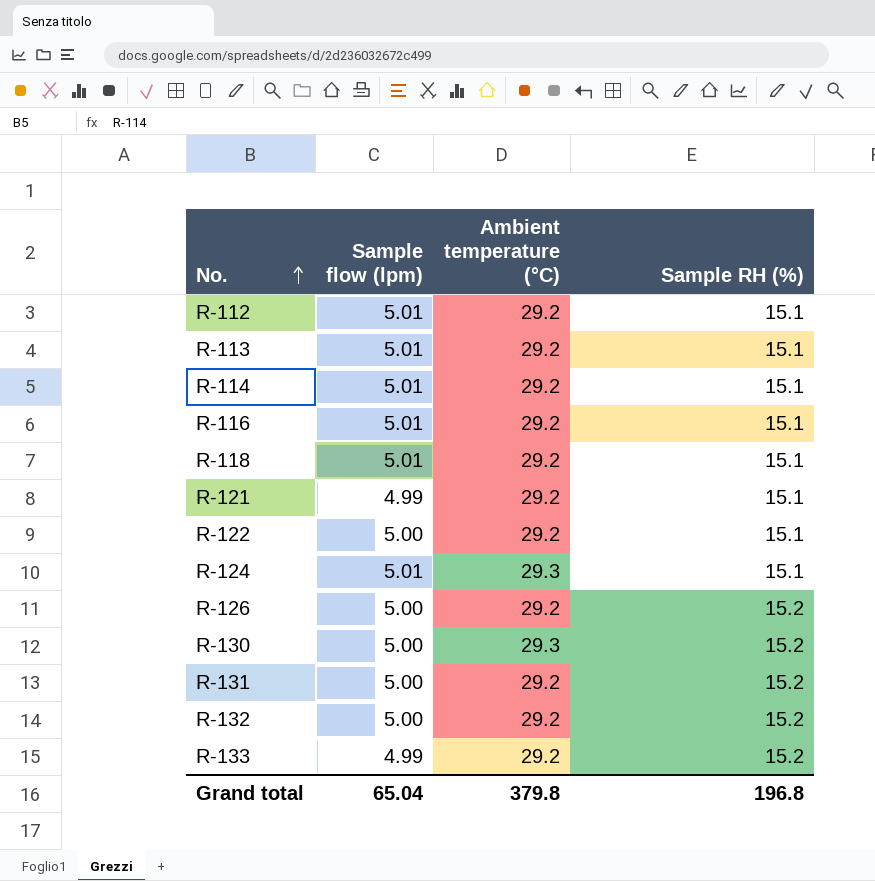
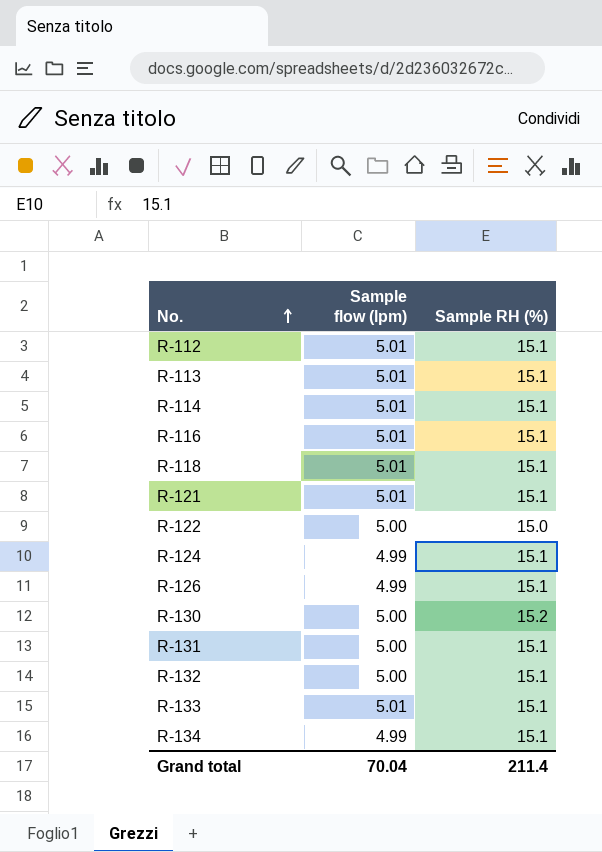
column Ambient temperature (°C) | position: 3 -> none
R-121 | Sample flow (lpm): 4.99 -> 5.01
R-122 | Sample RH (%): 15.1 -> 15.0
R-124 | Sample flow (lpm): 5.01 -> 4.99
R-126 | Sample flow (lpm): 5.00 -> 4.99
R-126 | Sample RH (%): 15.2 -> 15.1
R-131 | Sample RH (%): 15.2 -> 15.1
R-132 | Sample RH (%): 15.2 -> 15.1
R-133 | Sample flow (lpm): 4.99 -> 5.01
R-133 | Sample RH (%): 15.2 -> 15.1
row R-134: none -> 4.99 | 15.1
Grand total | Sample flow (lpm): 65.04 -> 70.04
Grand total | Sample RH (%): 196.8 -> 211.4

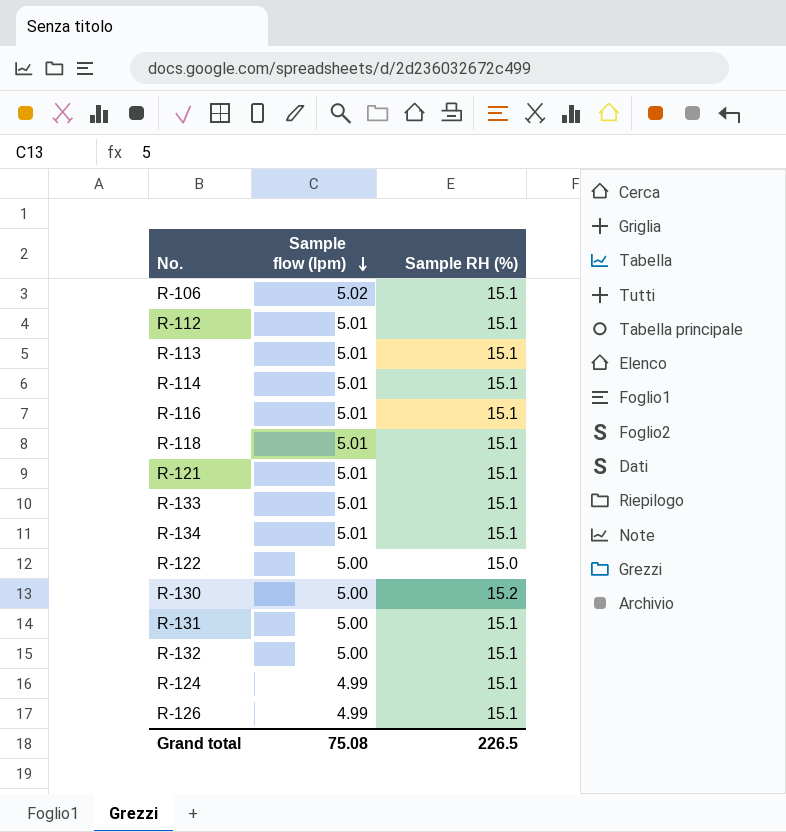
row order: No. ascending -> Sample flow (lpm) descending
row R-106: none -> 5.02 | 15.1
R-134 | Sample flow (lpm): 4.99 -> 5.01
Grand total | Sample flow (lpm): 70.04 -> 75.08
Grand total | Sample RH (%): 211.4 -> 226.5

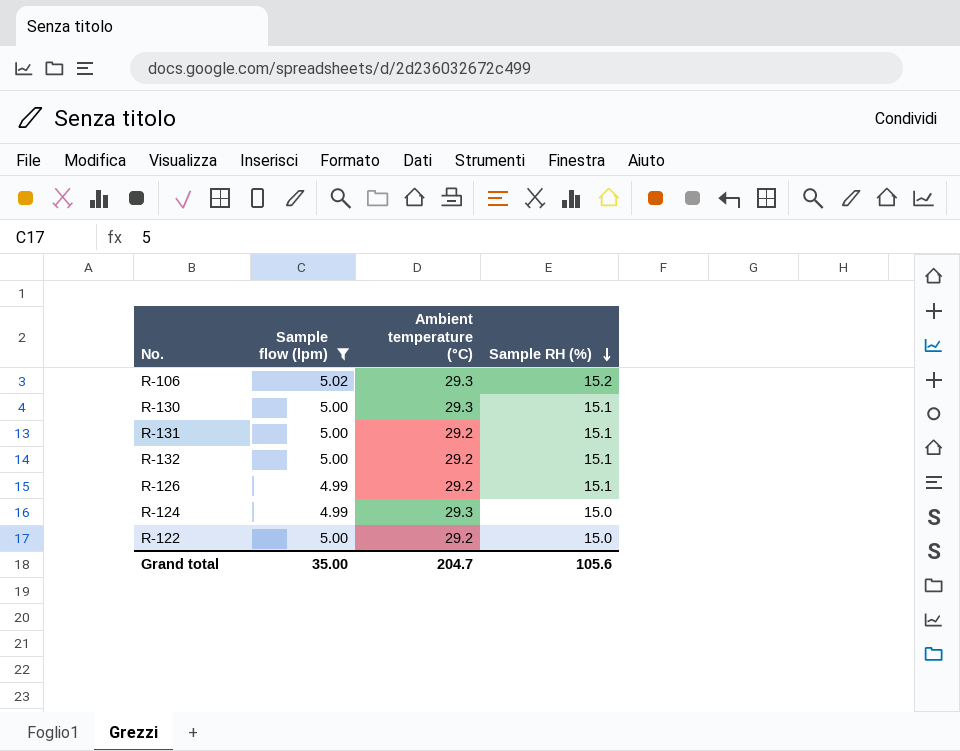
filter: none -> Sample flow (lpm) != 5.01
row order: Sample flow (lpm) descending -> Sample RH (%) descending
column Ambient temperature (°C) | position: none -> 3
R-106 | Sample RH (%): 15.1 -> 15.2
R-130 | Sample RH (%): 15.2 -> 15.1
R-124 | Sample RH (%): 15.1 -> 15.0
Grand total | Sample flow (lpm): 75.08 -> 35.00
Grand total | Sample RH (%): 226.5 -> 105.6

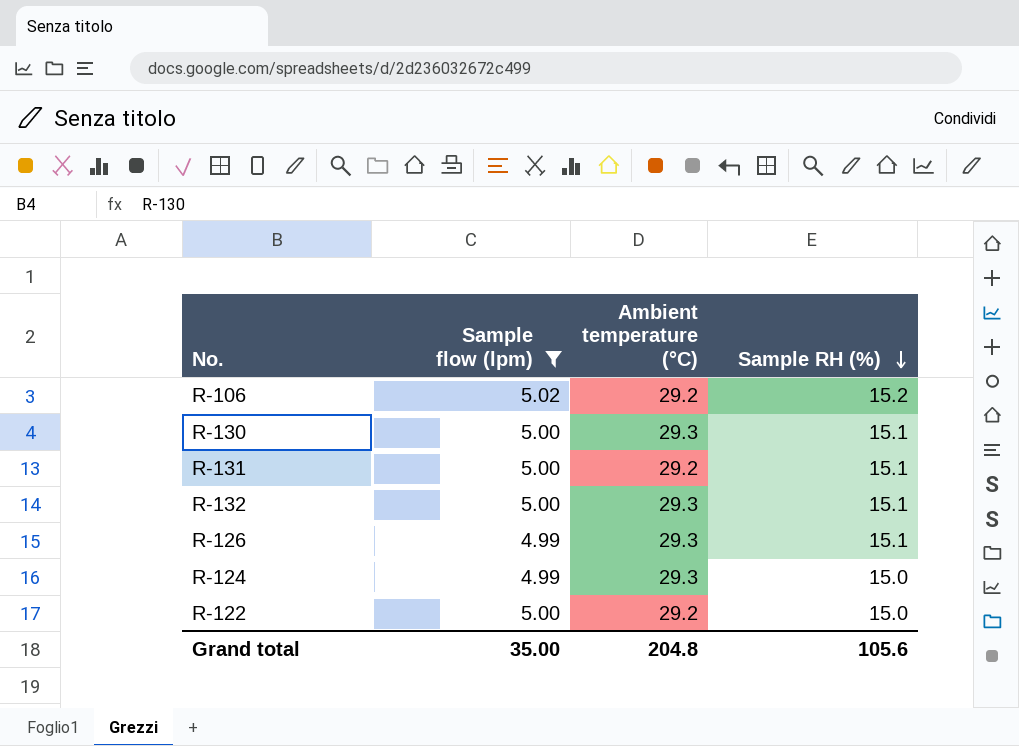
R-106 | Ambient temperature (°C): 29.3 -> 29.2
R-132 | Ambient temperature (°C): 29.2 -> 29.3
R-126 | Ambient temperature (°C): 29.2 -> 29.3
Grand total | Ambient temperature (°C): 204.7 -> 204.8

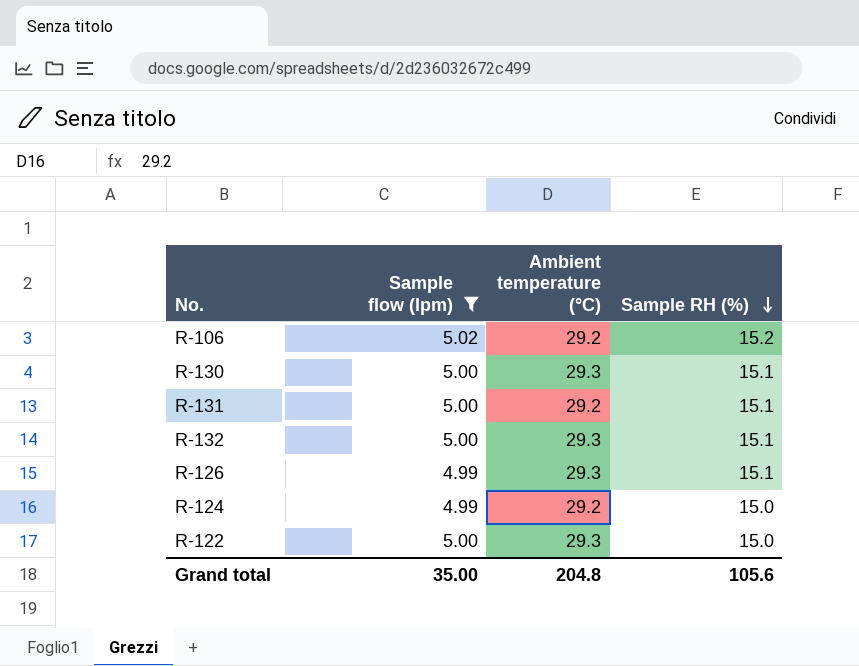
R-124 | Ambient temperature (°C): 29.3 -> 29.2
R-122 | Ambient temperature (°C): 29.2 -> 29.3

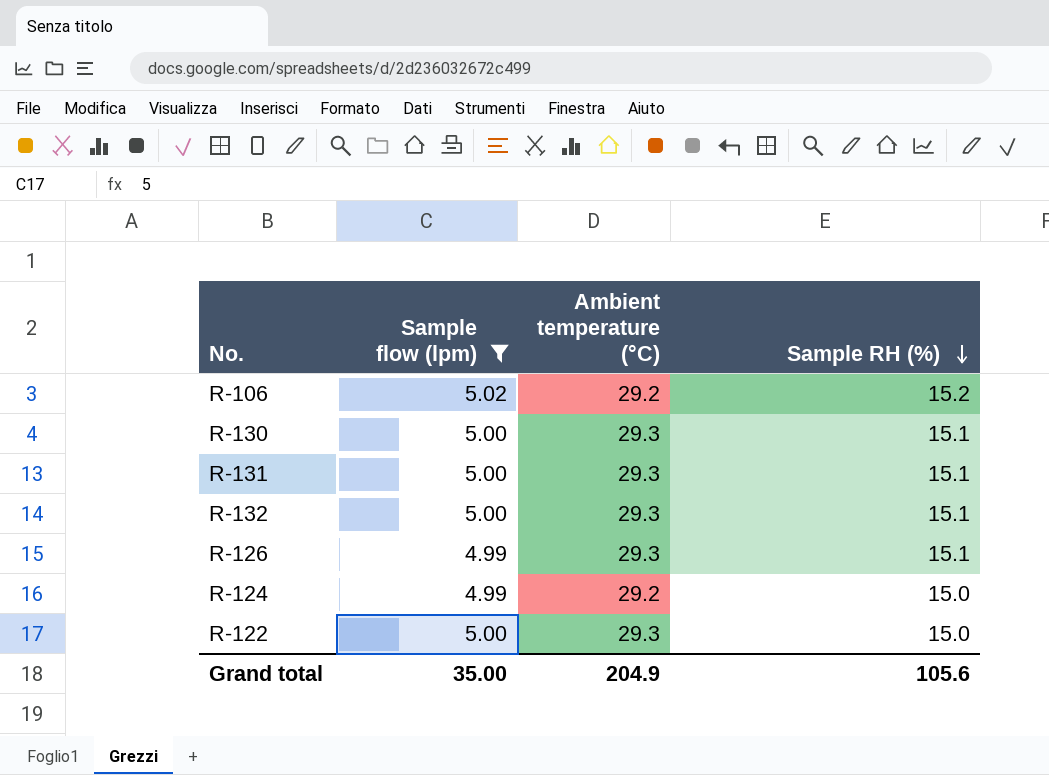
R-131 | Ambient temperature (°C): 29.2 -> 29.3
Grand total | Ambient temperature (°C): 204.8 -> 204.9

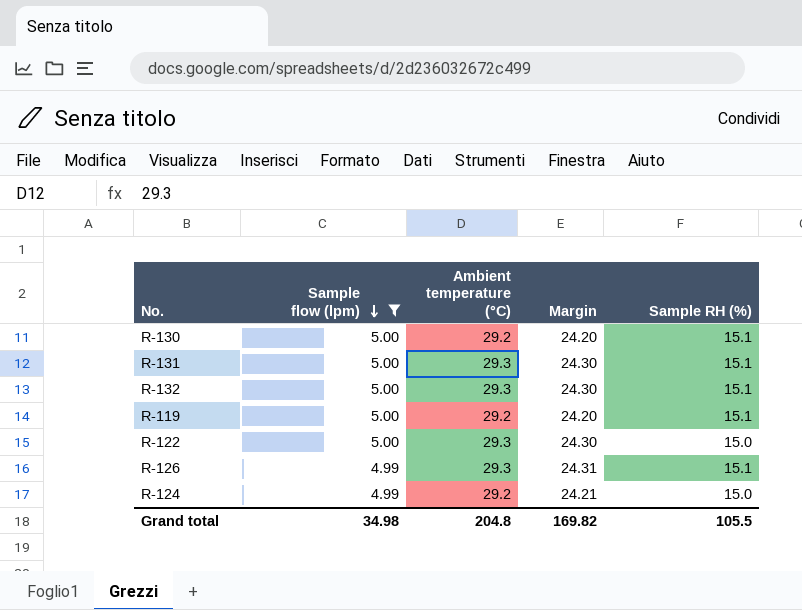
row order: Sample RH (%) descending -> Sample flow (lpm) descending
column Margin | formula: none -> [Ambient temperature (°C)] - [Sample flow (lpm)]
row R-106: 5.02 | 29.2 | 15.2 -> none
R-130 | Ambient temperature (°C): 29.3 -> 29.2
row R-119: none -> 5.00 | 29.2 | 24.20 | 15.1
Grand total | Sample flow (lpm): 35.00 -> 34.98
Grand total | Ambient temperature (°C): 204.9 -> 204.8
Grand total | Sample RH (%): 105.6 -> 105.5

